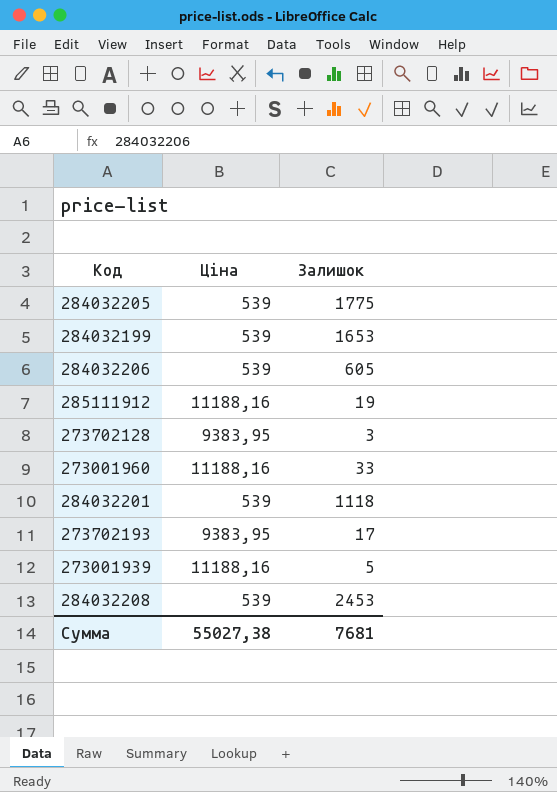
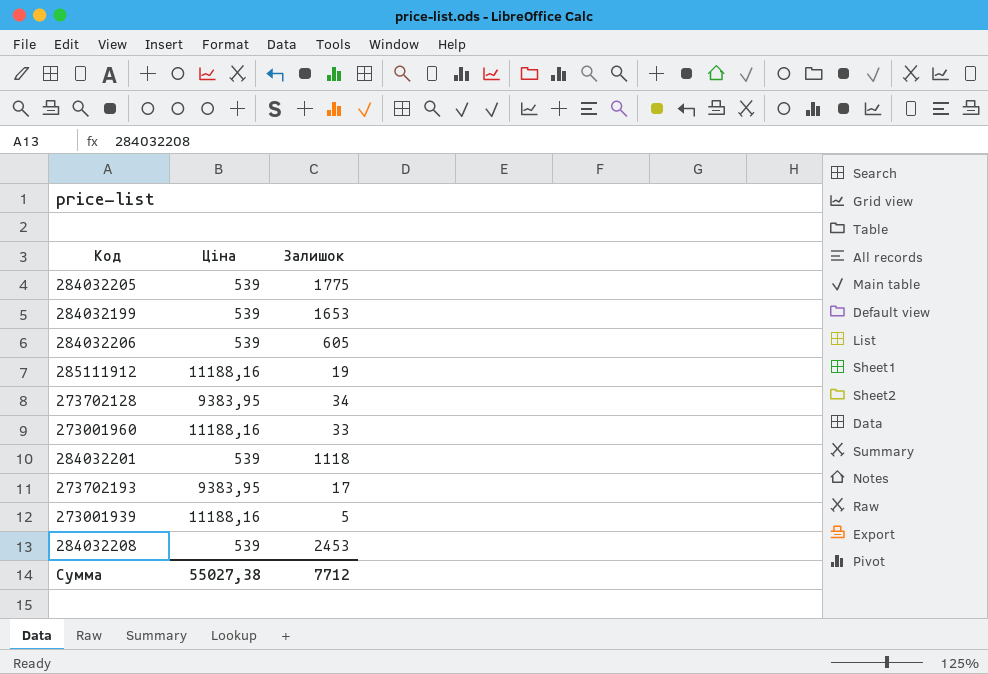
273702128 | Залишок: 3 -> 34
Сумма | Залишок: 7681 -> 7712

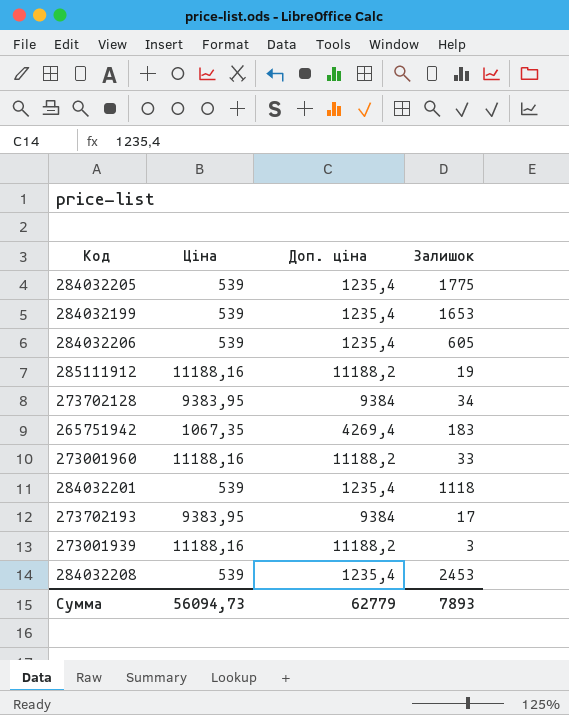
column Доп. ціна | position: none -> 3
row 265751942: none -> 1067,35 | 4269,4 | 183
273001939 | Залишок: 5 -> 3
Сумма | Ціна: 55027,38 -> 56094,73
Сумма | Залишок: 7712 -> 7893

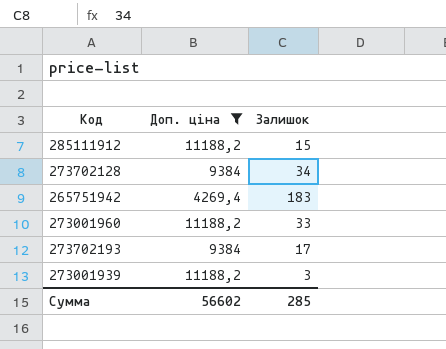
filter: none -> Доп. ціна != 1235,4
column Ціна | position: 2 -> none
285111912 | Залишок: 19 -> 15
Сумма | Доп. ціна: 62779 -> 56602
Сумма | Залишок: 7893 -> 285

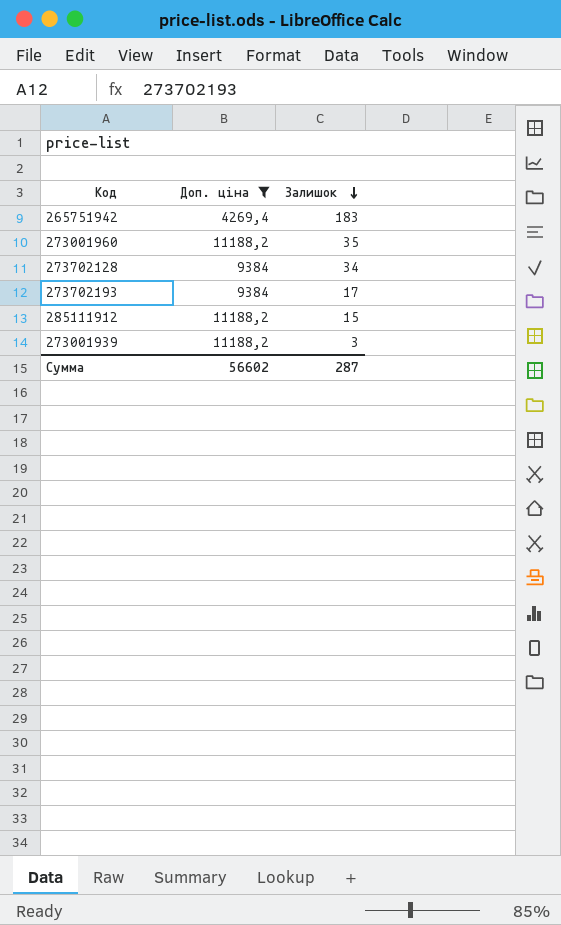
row order: none -> Залишок descending
273001960 | Залишок: 33 -> 35
Сумма | Залишок: 285 -> 287

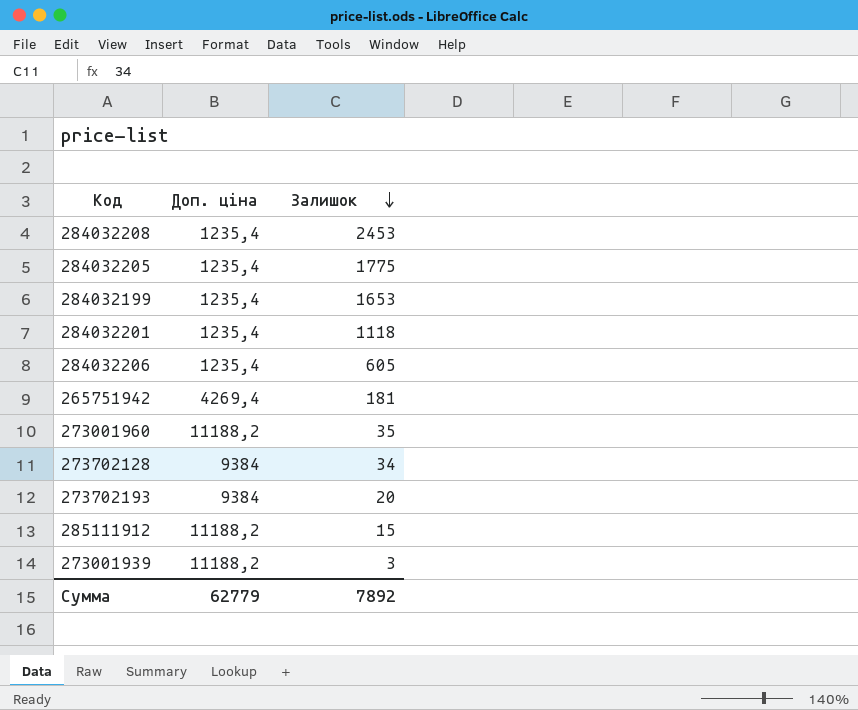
filter: Доп. ціна != 1235,4 -> none
265751942 | Залишок: 183 -> 181
273702193 | Залишок: 17 -> 20
Сумма | Доп. ціна: 56602 -> 62779
Сумма | Залишок: 287 -> 7892

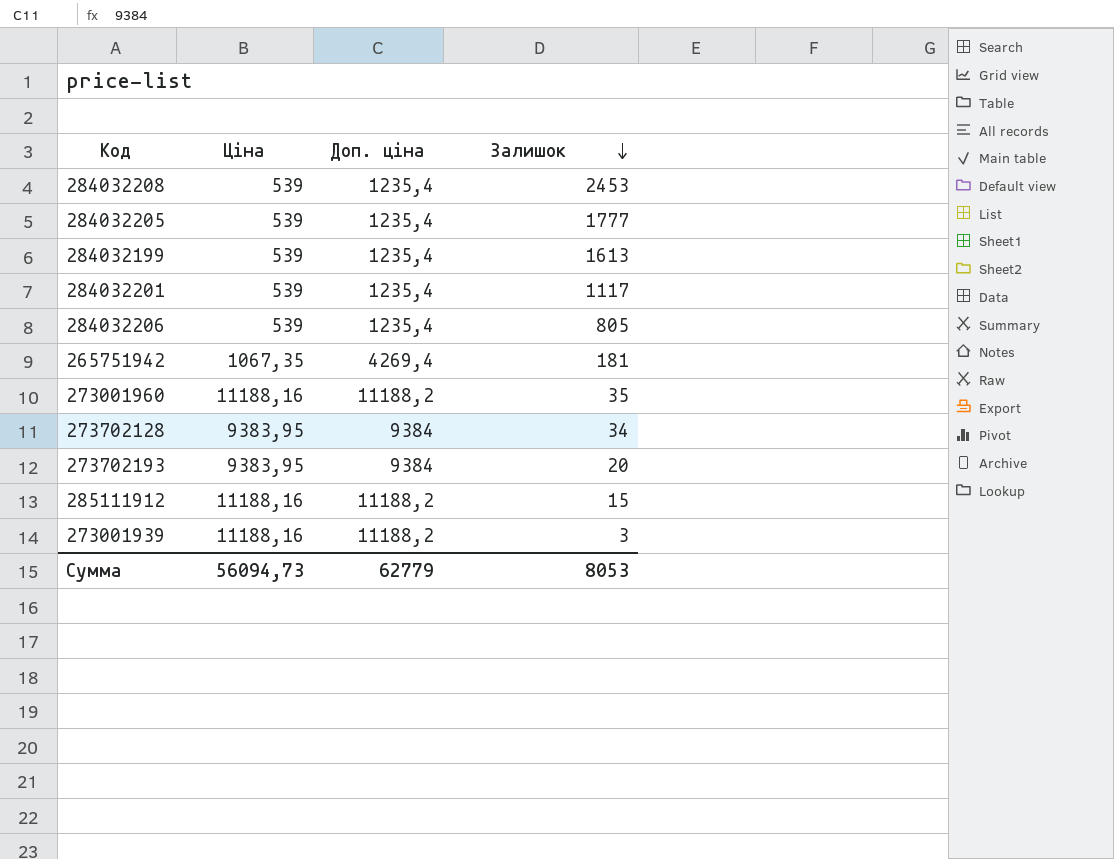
column Ціна | position: none -> 2
284032205 | Залишок: 1775 -> 1777
284032199 | Залишок: 1653 -> 1613
284032201 | Залишок: 1118 -> 1117
284032206 | Залишок: 605 -> 805
Сумма | Залишок: 7892 -> 8053

